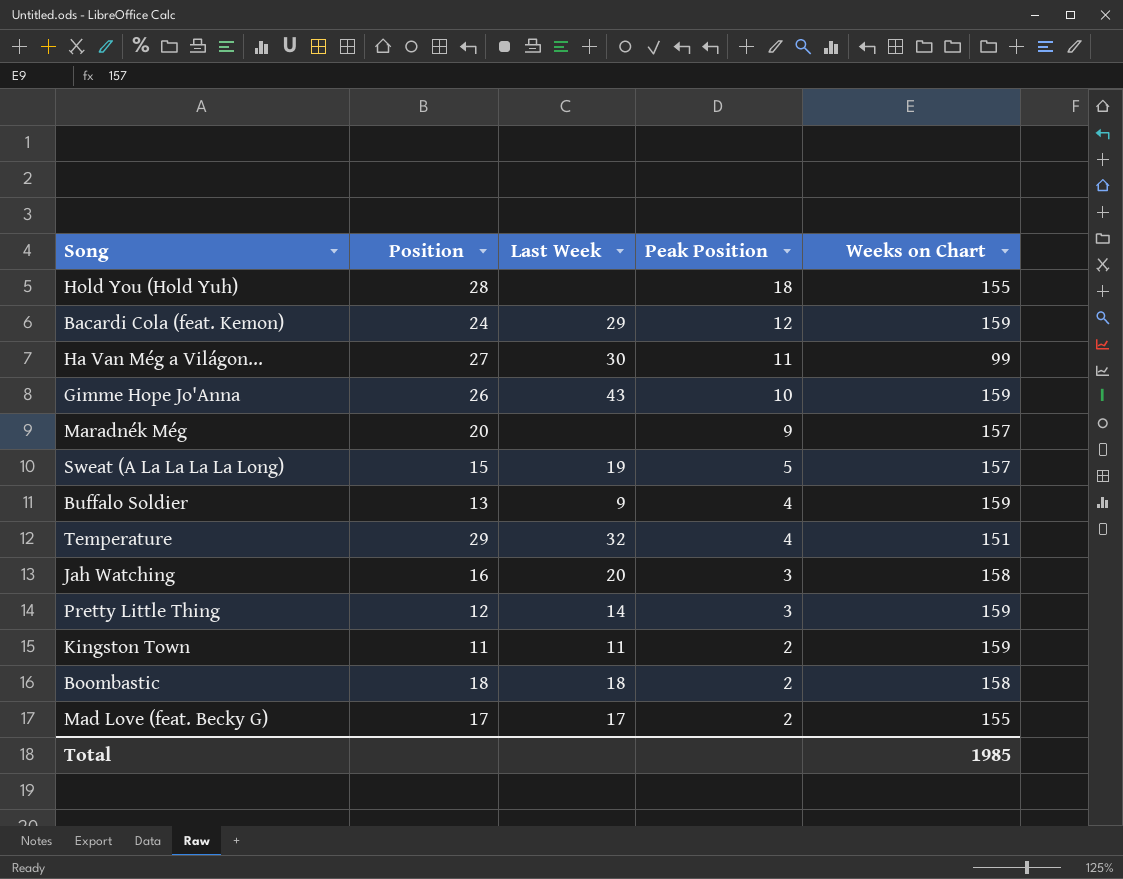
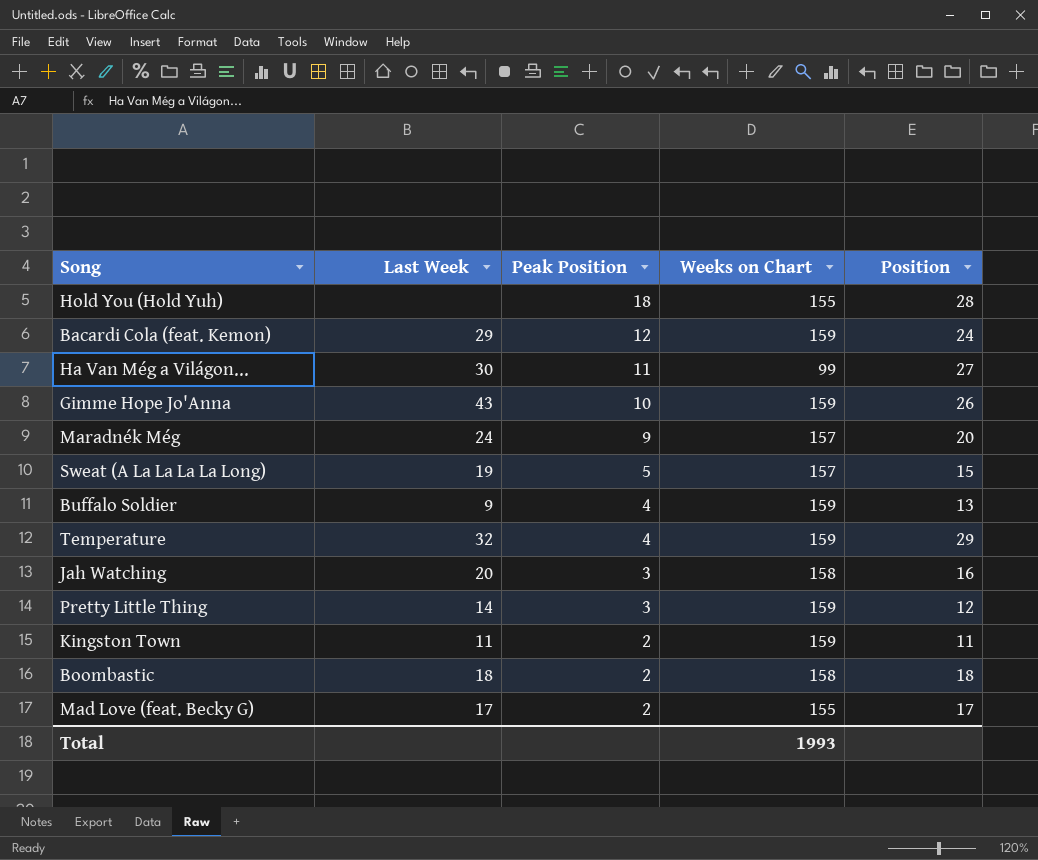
column Position | position: 2 -> 5
Maradnék Még | Last Week: none -> 24
Temperature | Weeks on Chart: 151 -> 159
Total | Weeks on Chart: 1985 -> 1993

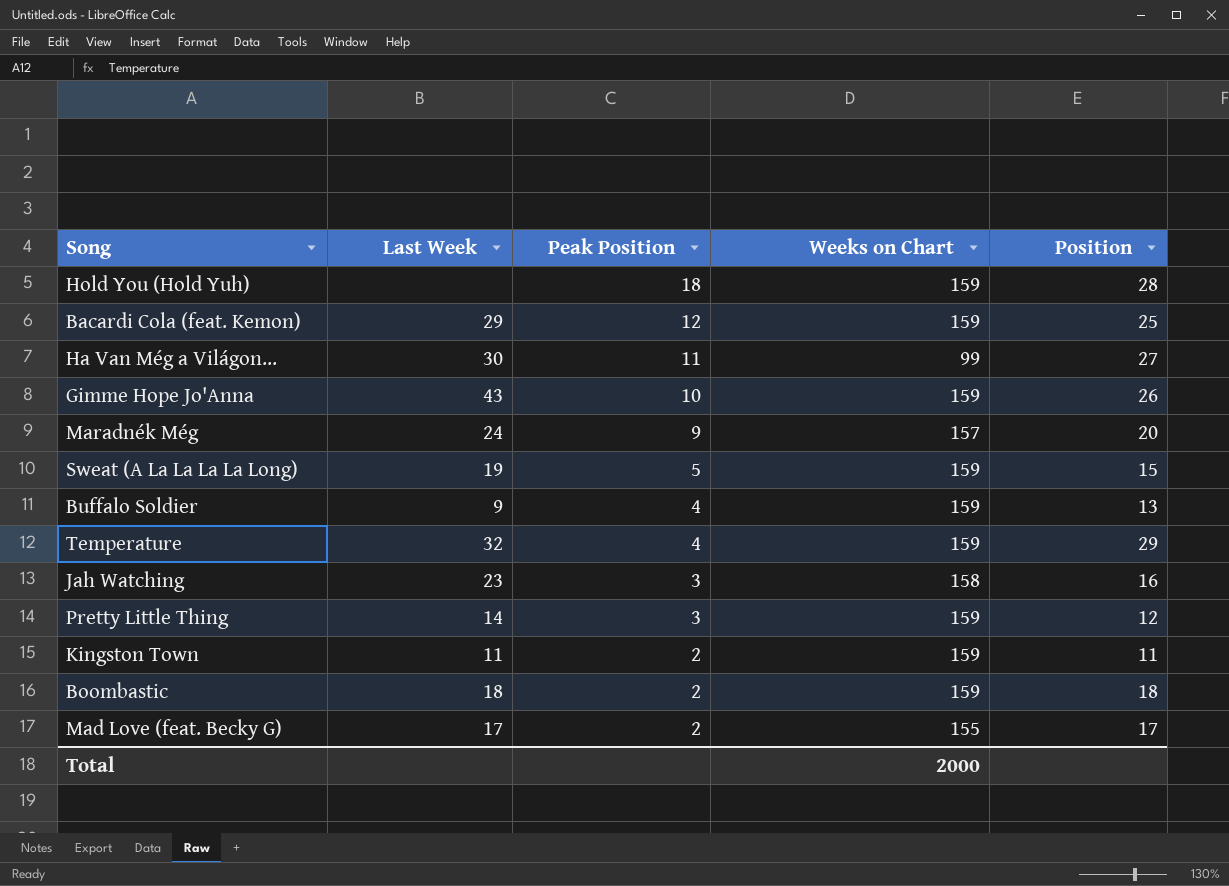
Hold You (Hold Yuh) | Weeks on Chart: 155 -> 159
Bacardi Cola (feat. Kemon) | Position: 24 -> 25
Sweat (A La La La La Long) | Weeks on Chart: 157 -> 159
Jah Watching | Last Week: 20 -> 23
Boombastic | Weeks on Chart: 158 -> 159
Total | Weeks on Chart: 1993 -> 2000

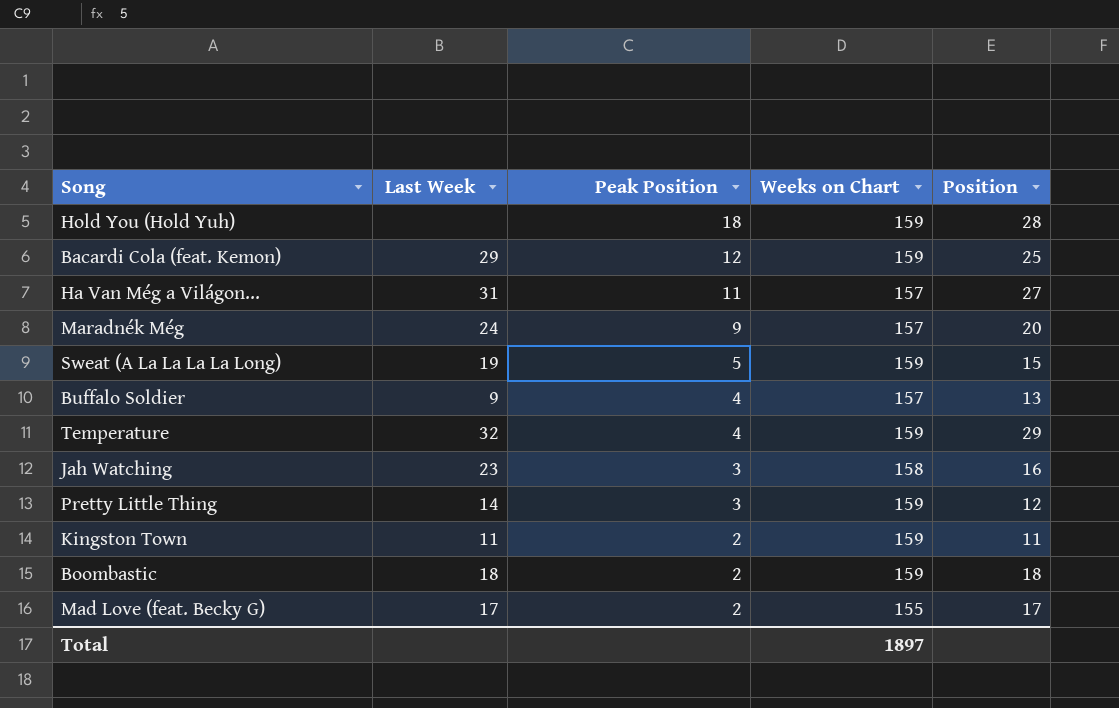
row Gimme Hope Jo'Anna: 43 | 10 | 159 | 26 -> none
Ha Van Még a Világon... | Last Week: 30 -> 31
Ha Van Még a Világon... | Weeks on Chart: 99 -> 157
Buffalo Soldier | Weeks on Chart: 159 -> 157
Total | Weeks on Chart: 2000 -> 1897

